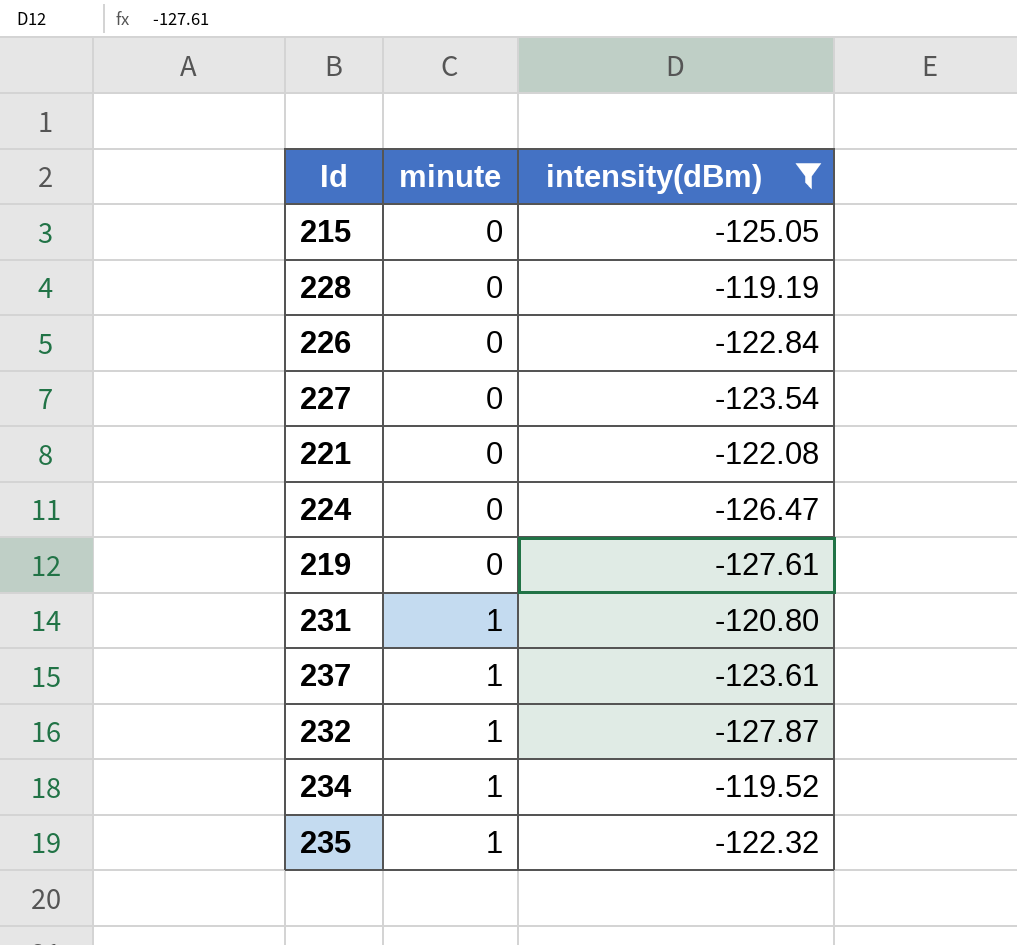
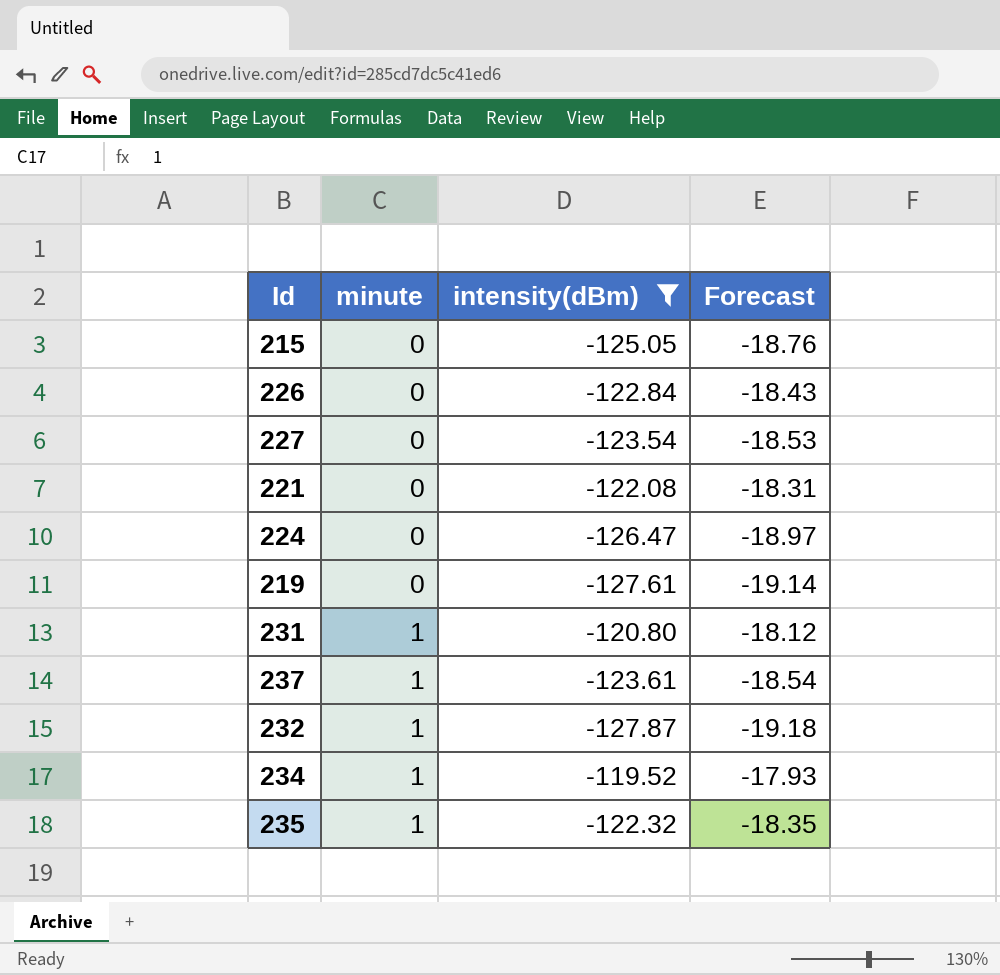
column Forecast | formula: none -> [intensity(dBm)] * 0.15
row 228: 0 | -119.19 -> none

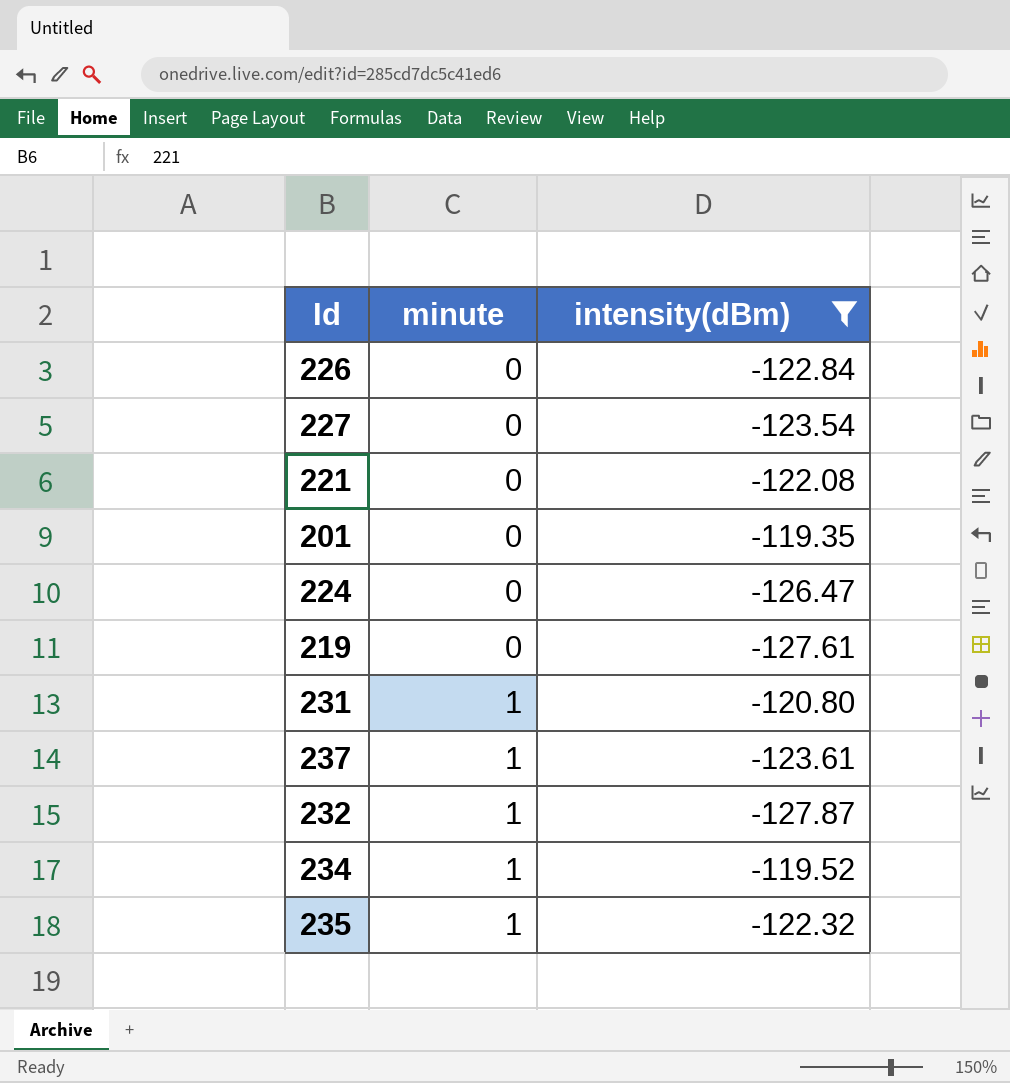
column Forecast | formula: [intensity(dBm)] * 0.15 -> none
row 215: 0 | -125.05 | -18.76 -> none
row 201: none -> 0 | -119.35

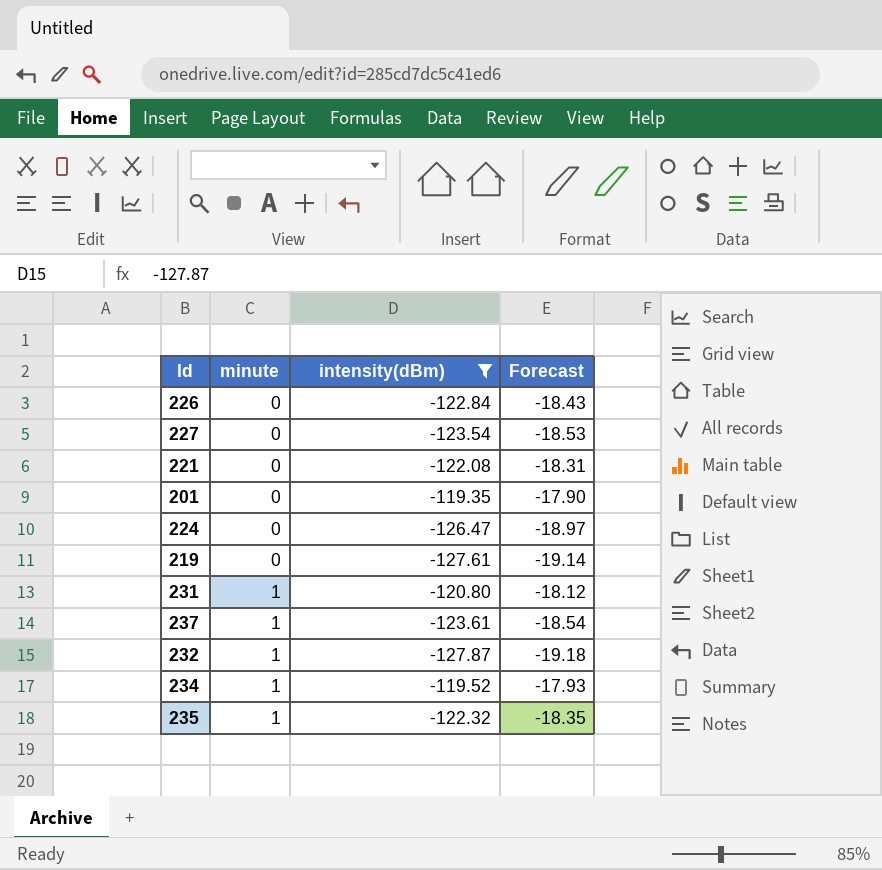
column Forecast | formula: none -> [intensity(dBm)] * 0.15

